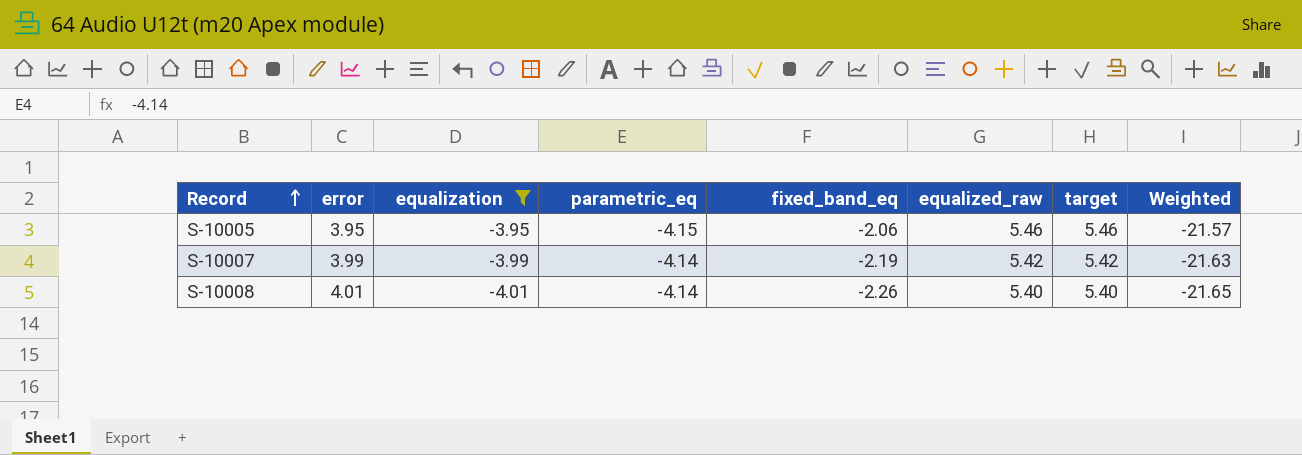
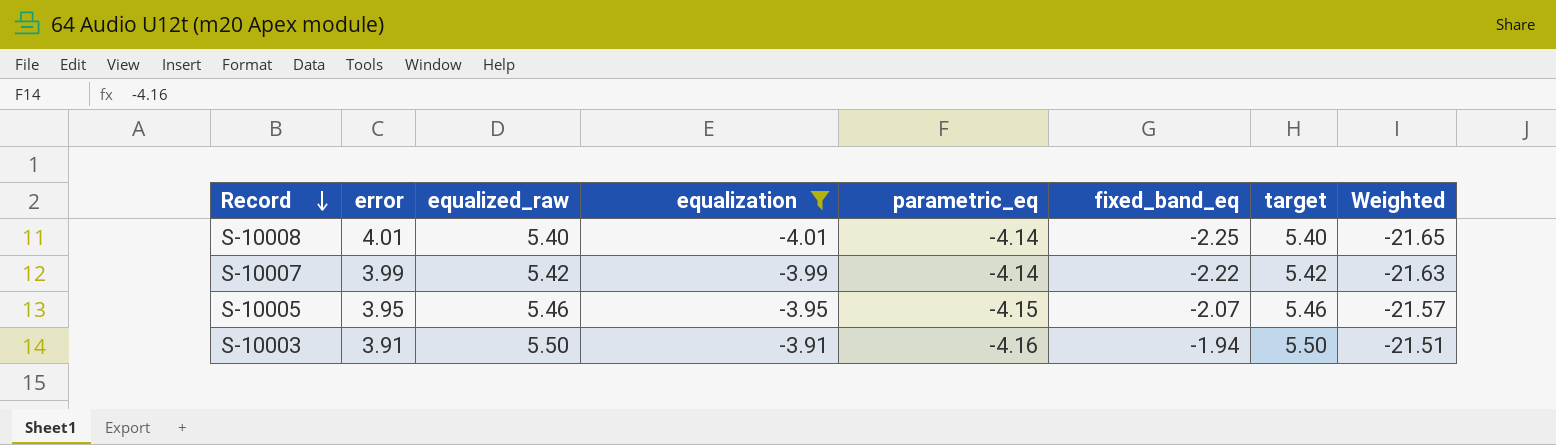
row order: Record ascending -> Record descending
column equalized_raw | position: 6 -> 3
S-10008 | fixed_band_eq: -2.26 -> -2.25
S-10007 | fixed_band_eq: -2.19 -> -2.22
S-10005 | fixed_band_eq: -2.06 -> -2.07
row S-10003: none -> 3.91 | 5.50 | -3.91 | -4.16 | -1.94 | 5.50 | -21.51

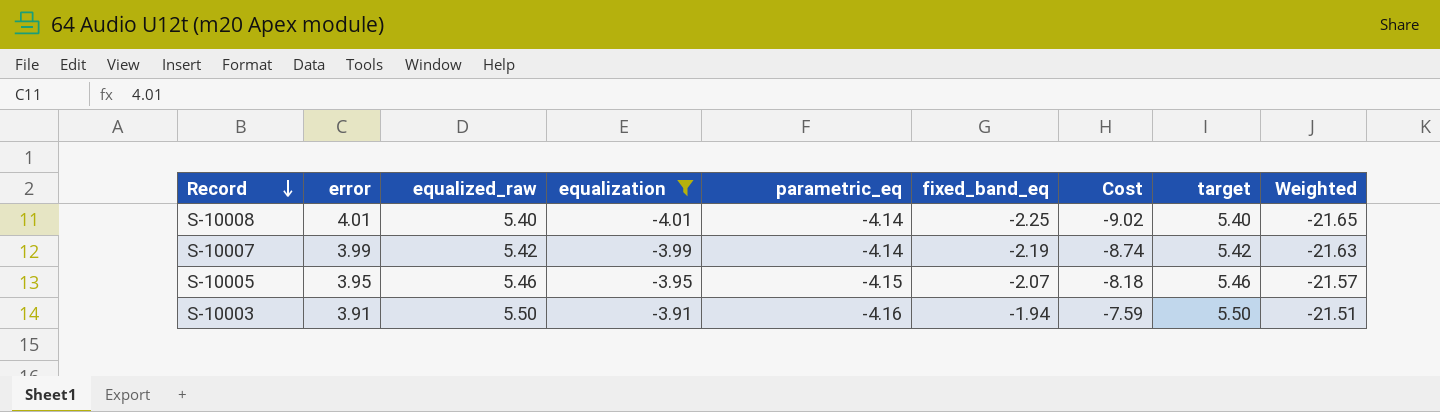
column Cost | formula: none -> [error] * [fixed_band_eq]
S-10007 | fixed_band_eq: -2.22 -> -2.19

